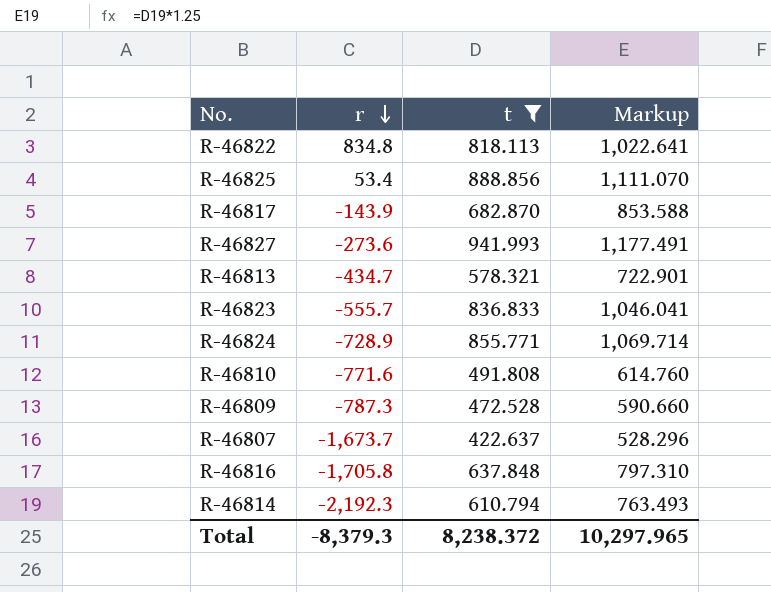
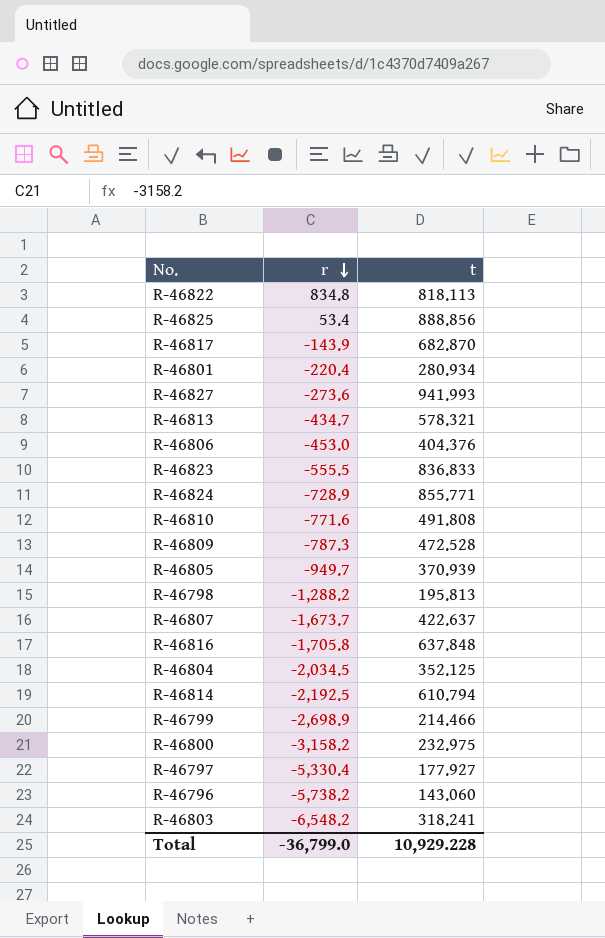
filter: t >= 422.637 -> none
column Markup | formula: [t] * 1.25 -> none
R-46823 | r: -555.7 -> -555.5
R-46814 | r: -2,192.3 -> -2,192.5
Total | r: -8,379.3 -> -36,799.0
Total | t: 8,238.372 -> 10,929.228

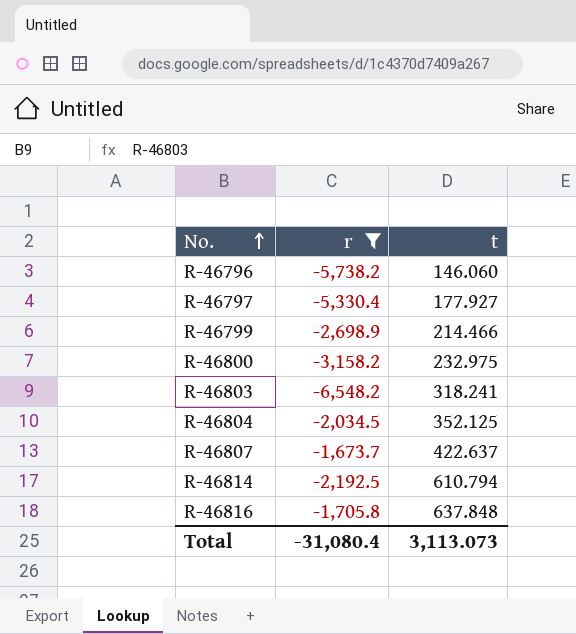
filter: none -> r <= -1,673.7
row order: r descending -> No. ascending
R-46796 | t: 143.060 -> 146.060
Total | r: -36,799.0 -> -31,080.4
Total | t: 10,929.228 -> 3,113.073

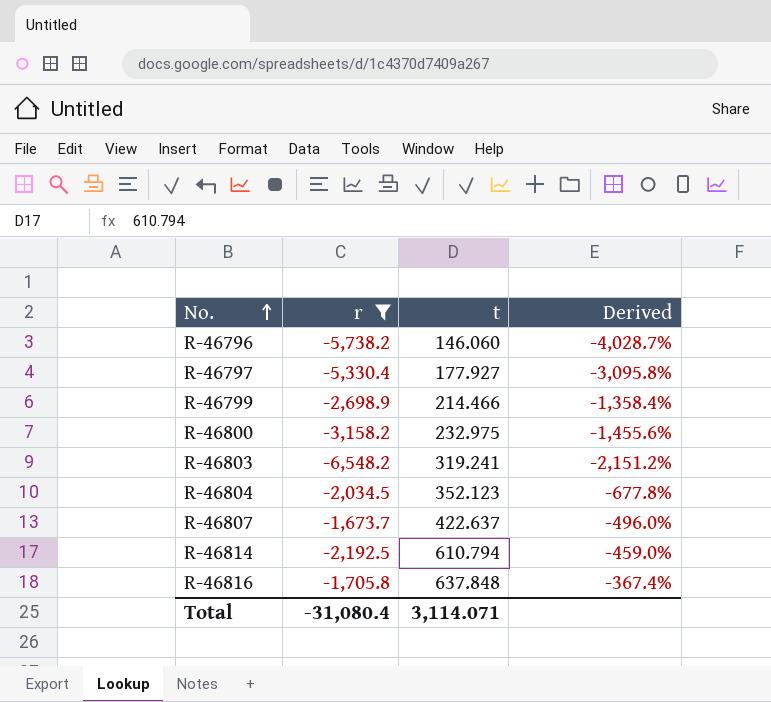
column Derived | formula: none -> ([r] - [t]) / [t]
R-46803 | t: 318.241 -> 319.241
R-46804 | t: 352.125 -> 352.123
Total | t: 3,113.073 -> 3,114.071

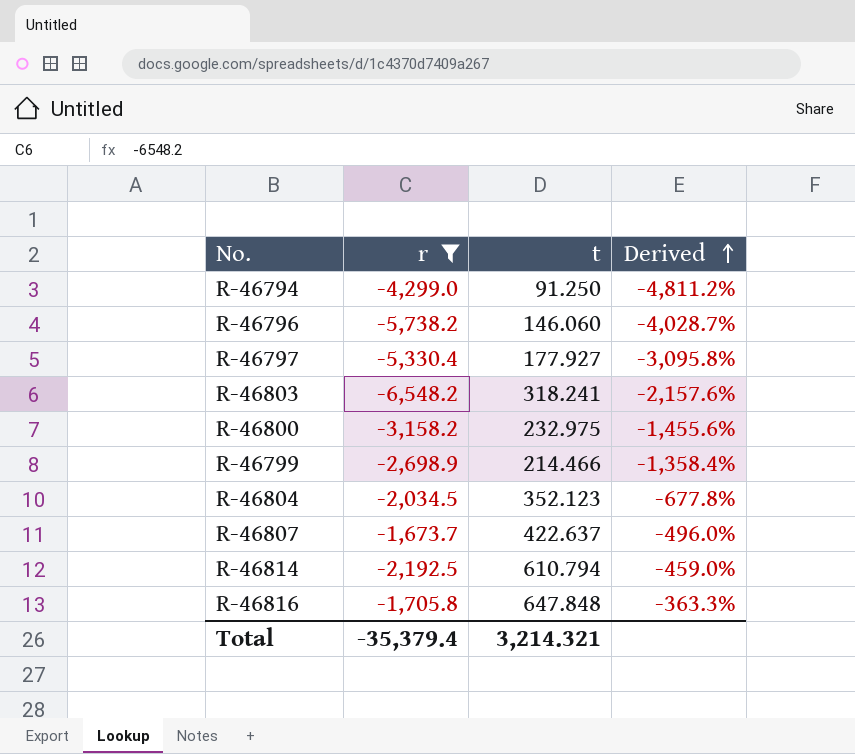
row order: No. ascending -> Derived ascending
row R-46794: none -> -4,299.0 | 91.250 | -4,811.2%
R-46803 | t: 319.241 -> 318.241
R-46803 | Derived: -2,151.2% -> -2,157.6%
R-46816 | t: 637.848 -> 647.848
R-46816 | Derived: -367.4% -> -363.3%
Total | r: -31,080.4 -> -35,379.4
Total | t: 3,114.071 -> 3,214.321

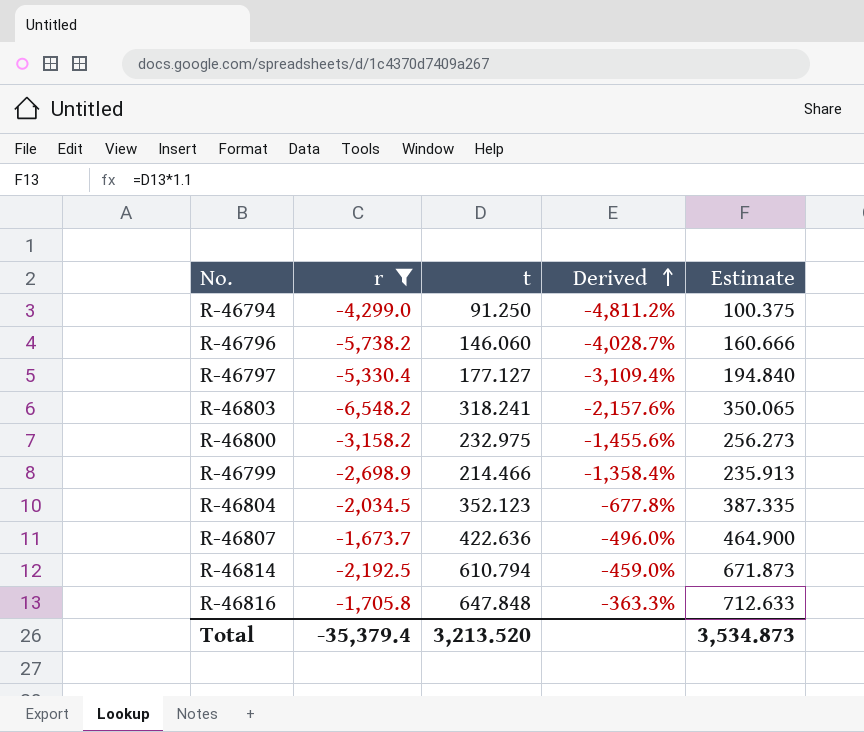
column Estimate | formula: none -> [t] * 1.1
R-46797 | t: 177.927 -> 177.127
R-46797 | Derived: -3,095.8% -> -3,109.4%
R-46807 | t: 422.637 -> 422.636
Total | t: 3,214.321 -> 3,213.520

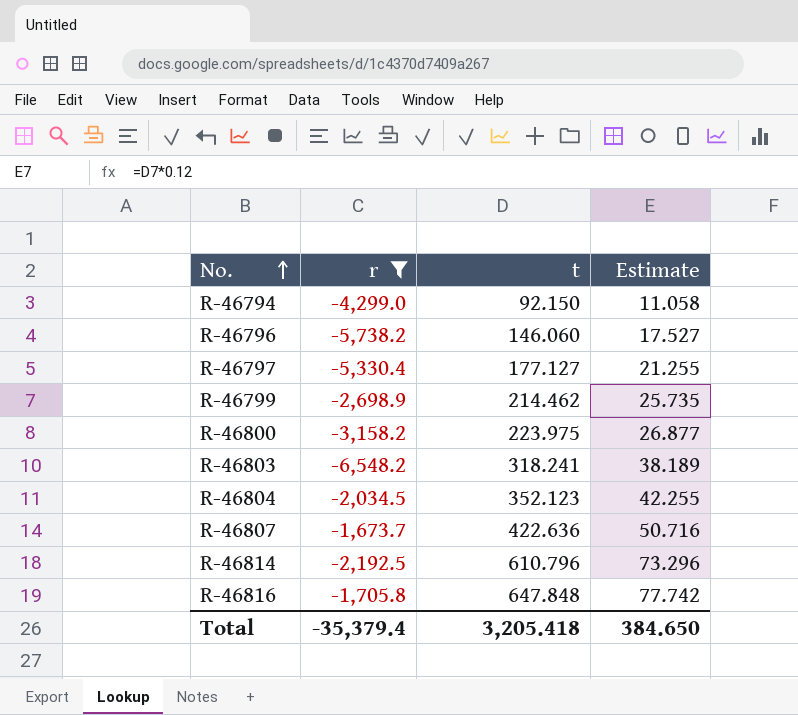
row order: Derived ascending -> No. ascending
column Derived | formula: ([r] - [t]) / [t] -> none
column Estimate | formula: [t] * 1.1 -> [t] * 0.12
R-46794 | t: 91.250 -> 92.150
R-46799 | t: 214.466 -> 214.462
R-46800 | t: 232.975 -> 223.975
R-46814 | t: 610.794 -> 610.796
Total | t: 3,213.520 -> 3,205.418
Total | Estimate: 3,534.873 -> 384.650

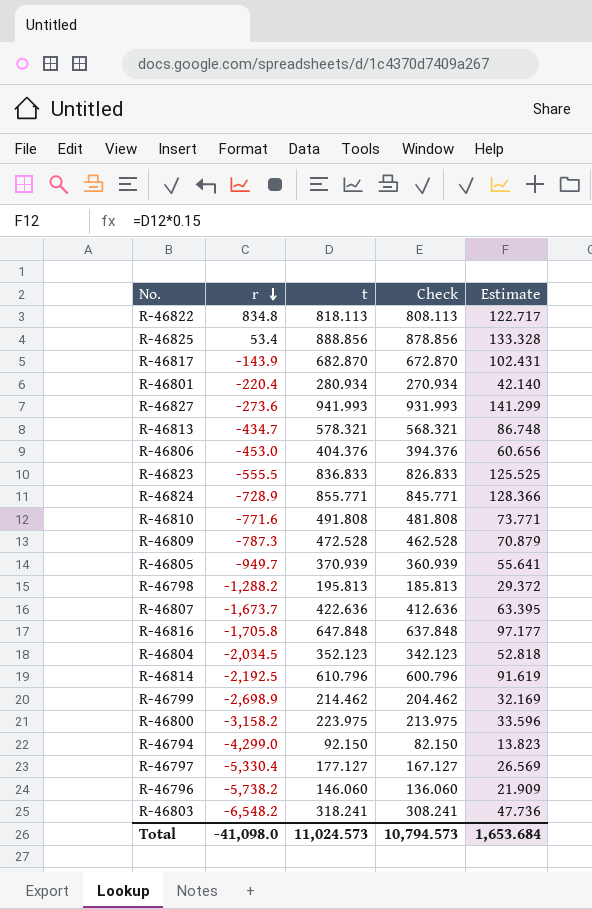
filter: r <= -1,673.7 -> none
row order: No. ascending -> r descending
column Check | formula: none -> [t] - 10
column Estimate | formula: [t] * 0.12 -> [t] * 0.15
Total | r: -35,379.4 -> -41,098.0
Total | t: 3,205.418 -> 11,024.573
Total | Estimate: 384.650 -> 1,653.684

